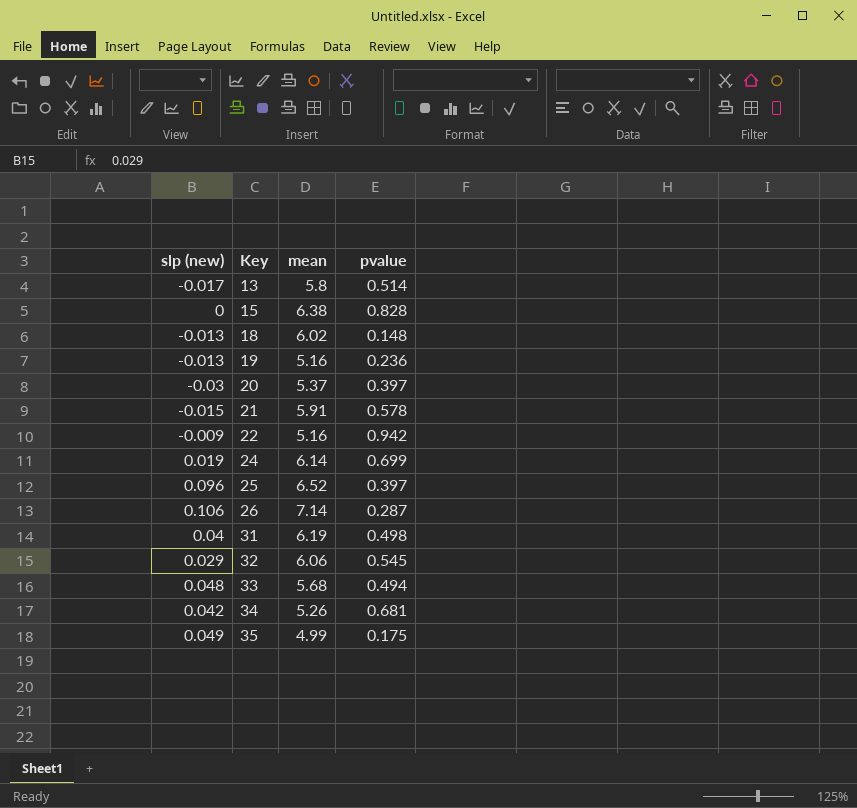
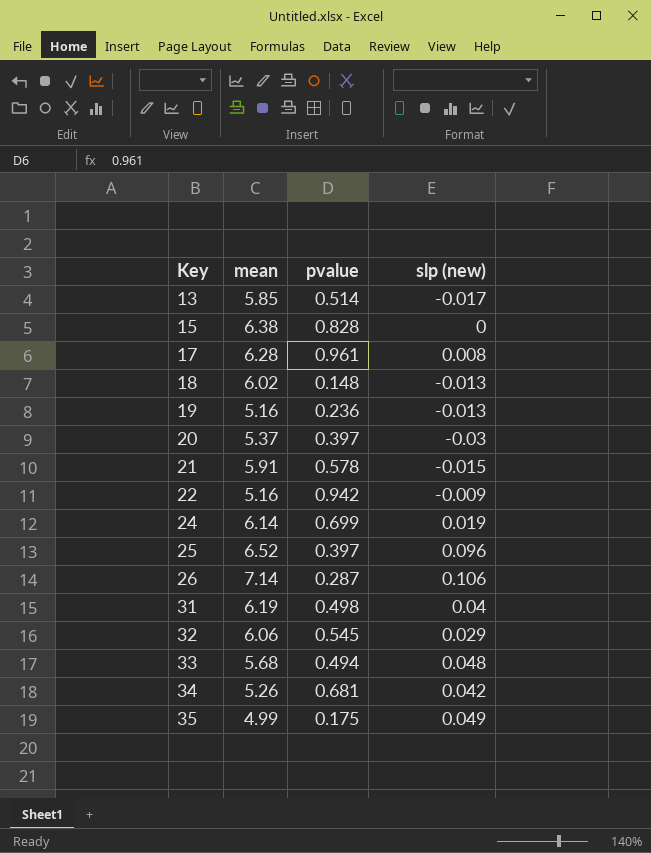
column slp (new) | position: 1 -> 4
13 | mean: 5.8 -> 5.85
row 17: none -> 6.28 | 0.961 | 0.008

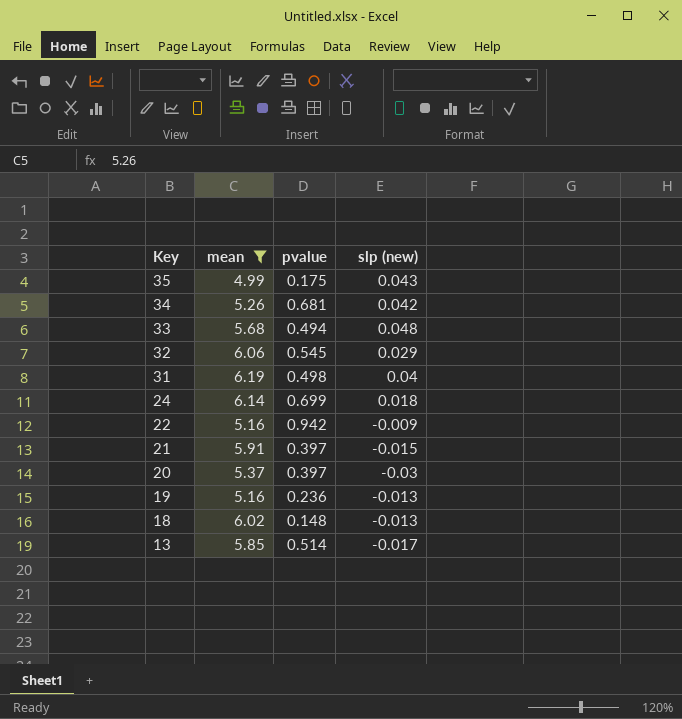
filter: none -> mean <= 6.19
row order: Key ascending -> Key descending
35 | slp (new): 0.049 -> 0.043
24 | slp (new): 0.019 -> 0.018
21 | pvalue: 0.578 -> 0.397

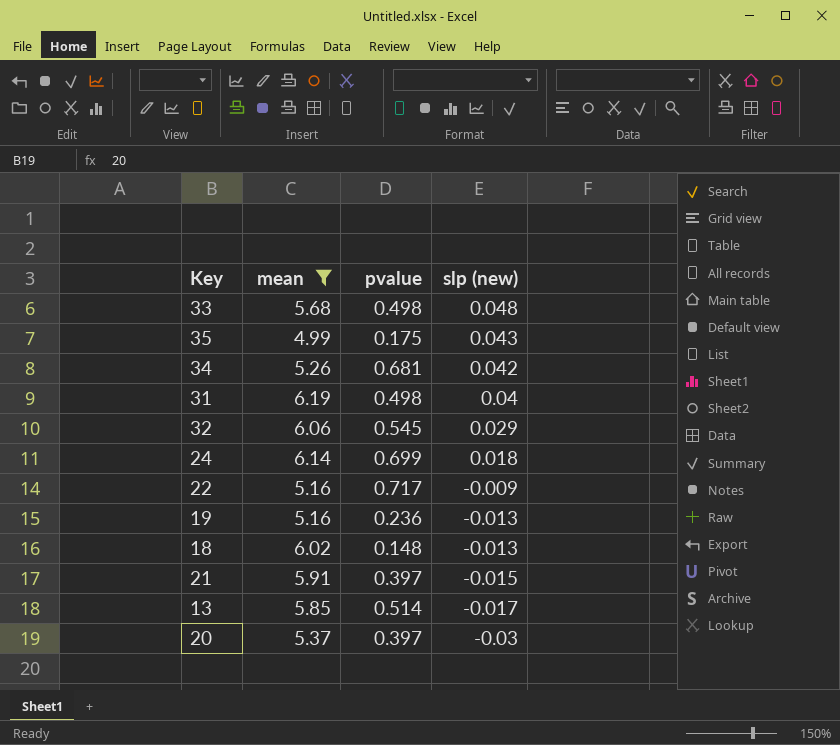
row order: Key descending -> slp (new) descending
33 | pvalue: 0.494 -> 0.498
22 | pvalue: 0.942 -> 0.717

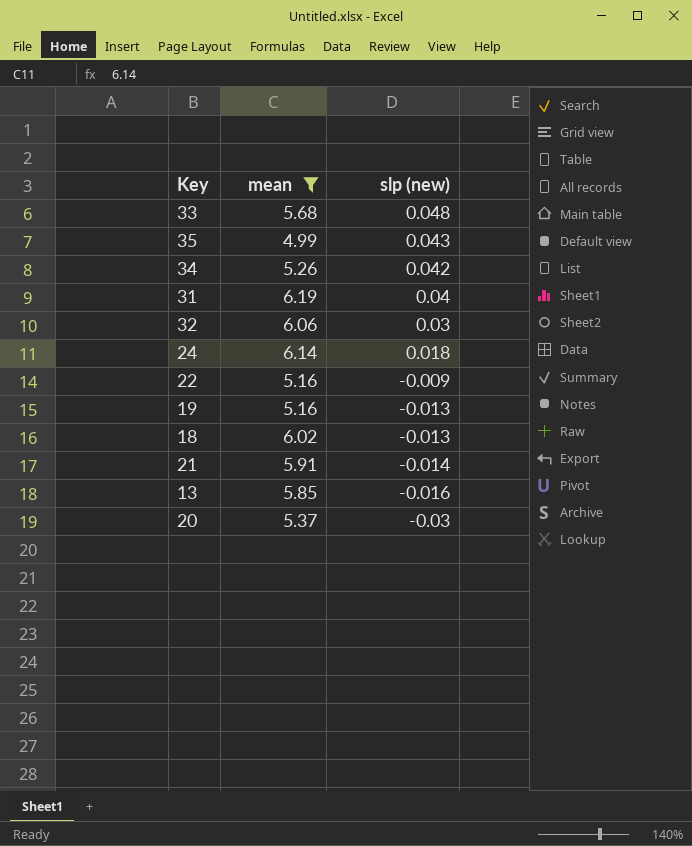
column pvalue | position: 3 -> none
32 | slp (new): 0.029 -> 0.03
21 | slp (new): -0.015 -> -0.014
13 | slp (new): -0.017 -> -0.016

